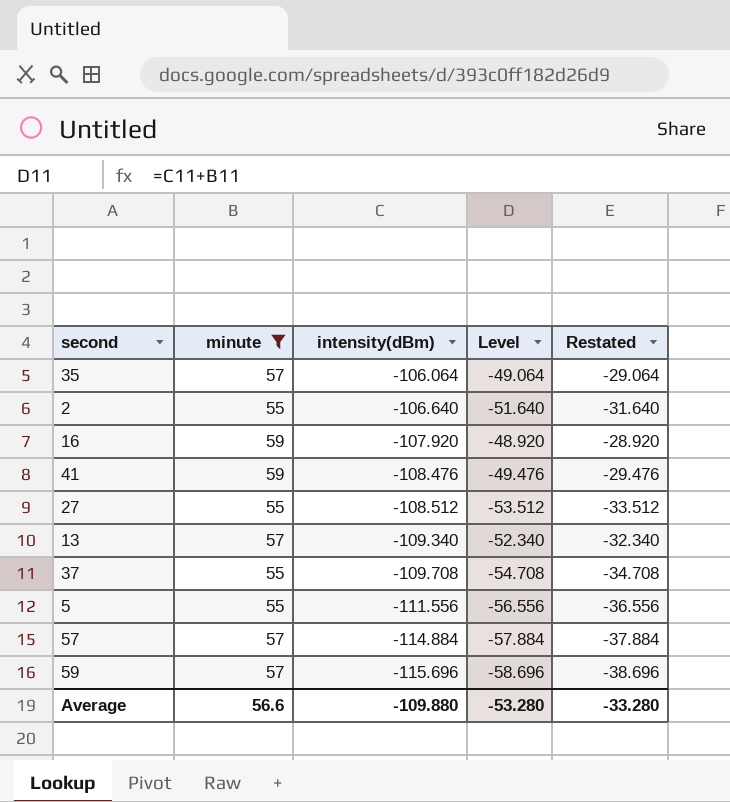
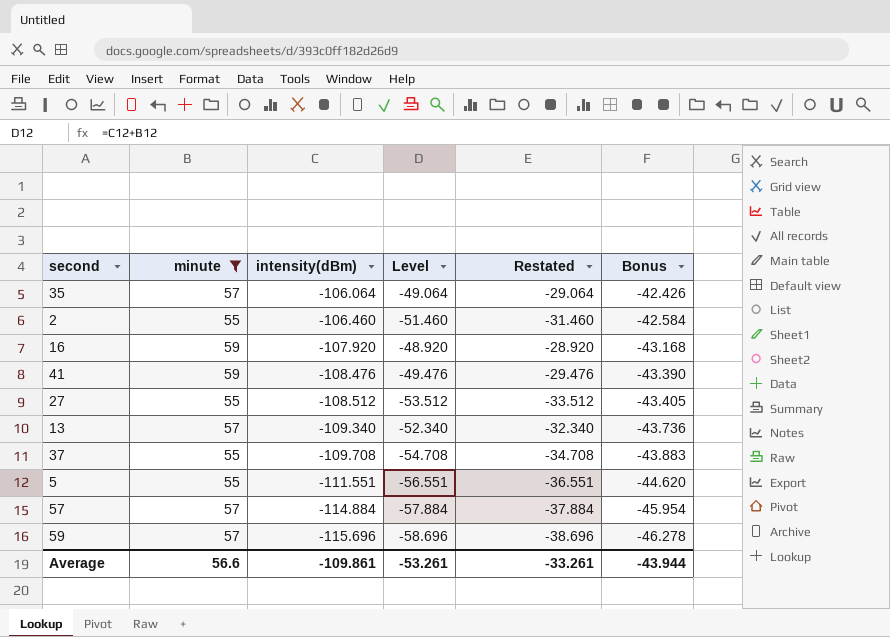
column Bonus | formula: none -> [intensity(dBm)] * 0.4
2 | intensity(dBm): -106.640 -> -106.460
2 | Level: -51.640 -> -51.460
2 | Restated: -31.640 -> -31.460
5 | intensity(dBm): -111.556 -> -111.551
5 | Level: -56.556 -> -56.551
5 | Restated: -36.556 -> -36.551
Average | intensity(dBm): -109.880 -> -109.861
Average | Level: -53.280 -> -53.261
Average | Restated: -33.280 -> -33.261

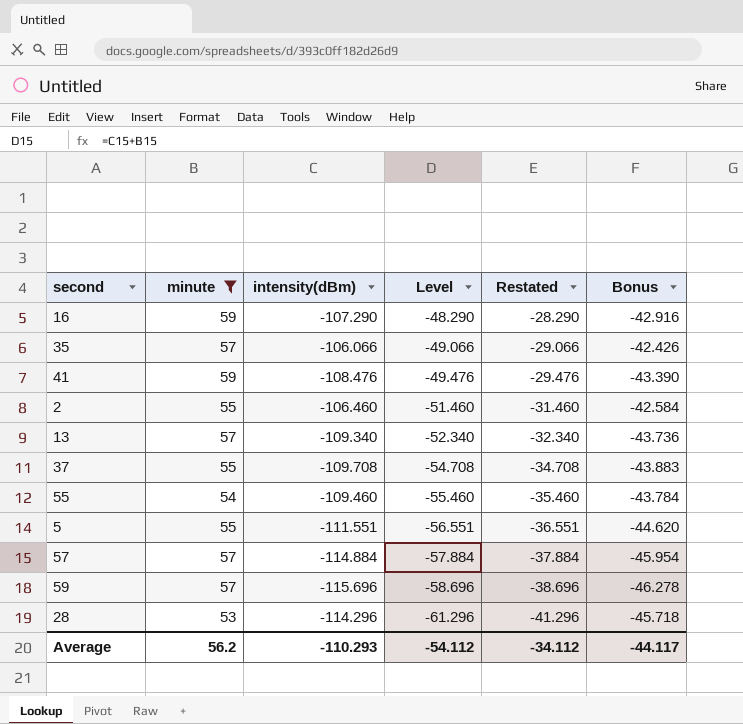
row order: intensity(dBm) descending -> Level descending
row 27: 55 | -108.512 | -53.512 | -33.512 | -43.405 -> none
16 | intensity(dBm): -107.920 -> -107.290
16 | Level: -48.920 -> -48.290
16 | Restated: -28.920 -> -28.290
16 | Bonus: -43.168 -> -42.916
35 | intensity(dBm): -106.064 -> -106.066
35 | Level: -49.064 -> -49.066
35 | Restated: -29.064 -> -29.066
row 55: none -> 54 | -109.460 | -55.460 | -35.460 | -43.784
row 28: none -> 53 | -114.296 | -61.296 | -41.296 | -45.718
Average | minute: 56.6 -> 56.2
Average | intensity(dBm): -109.861 -> -110.293
Average | Level: -53.261 -> -54.112
Average | Restated: -33.261 -> -34.112
Average | Bonus: -43.944 -> -44.117

